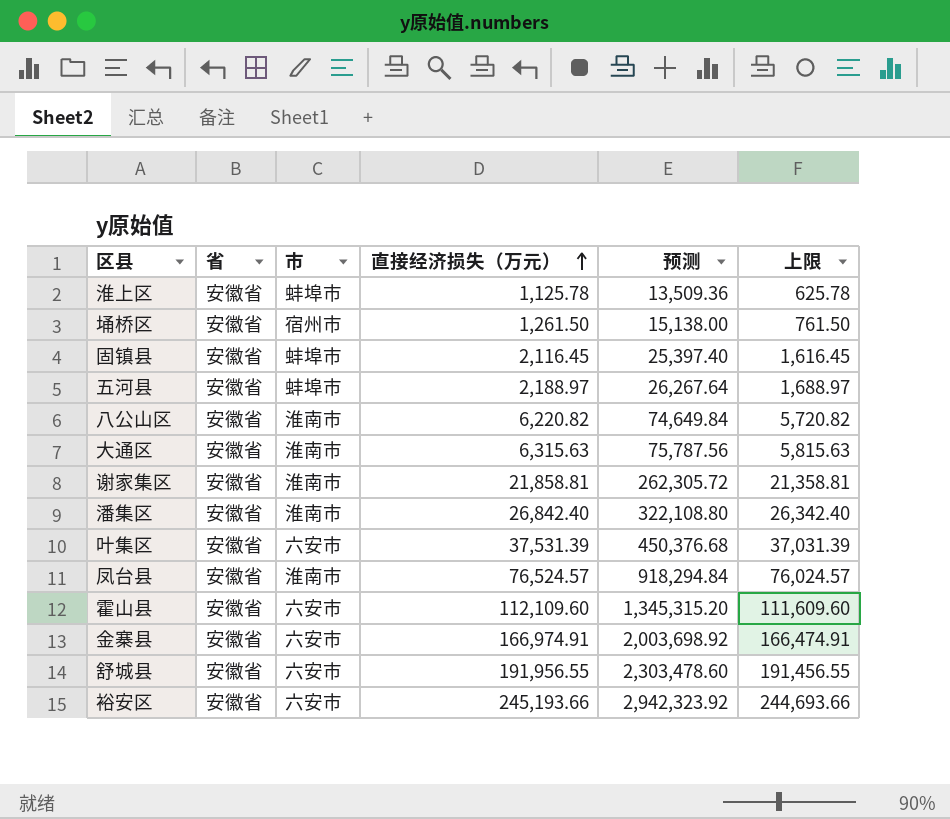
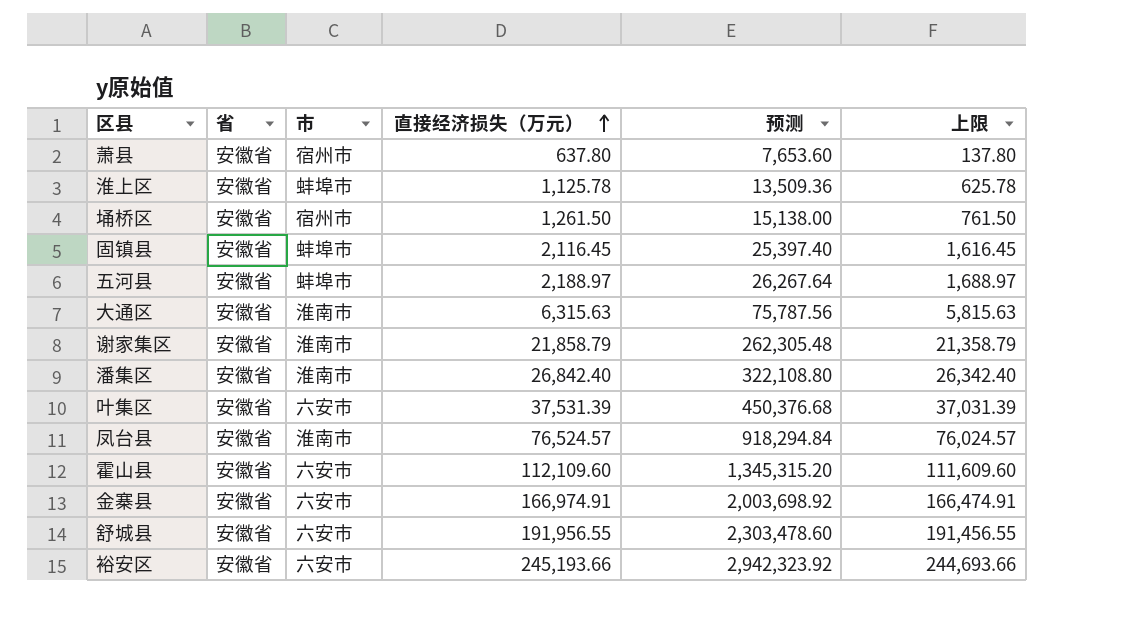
row 八公山区: 安徽省 | 淮南市 | 6,220.82 | 74,649.84 | 5,720.82 -> none
row 萧县: none -> 安徽省 | 宿州市 | 637.80 | 7,653.60 | 137.80
谢家集区 | 直接经济损失（万元）: 21,858.81 -> 21,858.79
谢家集区 | 预测: 262,305.72 -> 262,305.48
谢家集区 | 上限: 21,358.81 -> 21,358.79

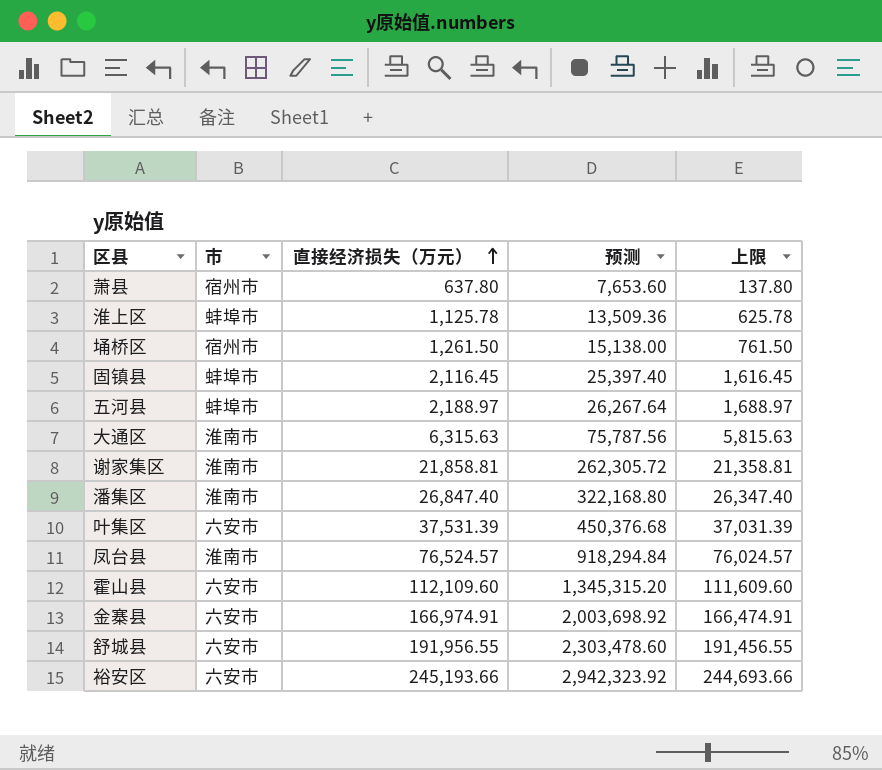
column 省 | position: 2 -> none
谢家集区 | 直接经济损失（万元）: 21,858.79 -> 21,858.81
谢家集区 | 预测: 262,305.48 -> 262,305.72
谢家集区 | 上限: 21,358.79 -> 21,358.81
潘集区 | 直接经济损失（万元）: 26,842.40 -> 26,847.40
潘集区 | 预测: 322,108.80 -> 322,168.80
潘集区 | 上限: 26,342.40 -> 26,347.40

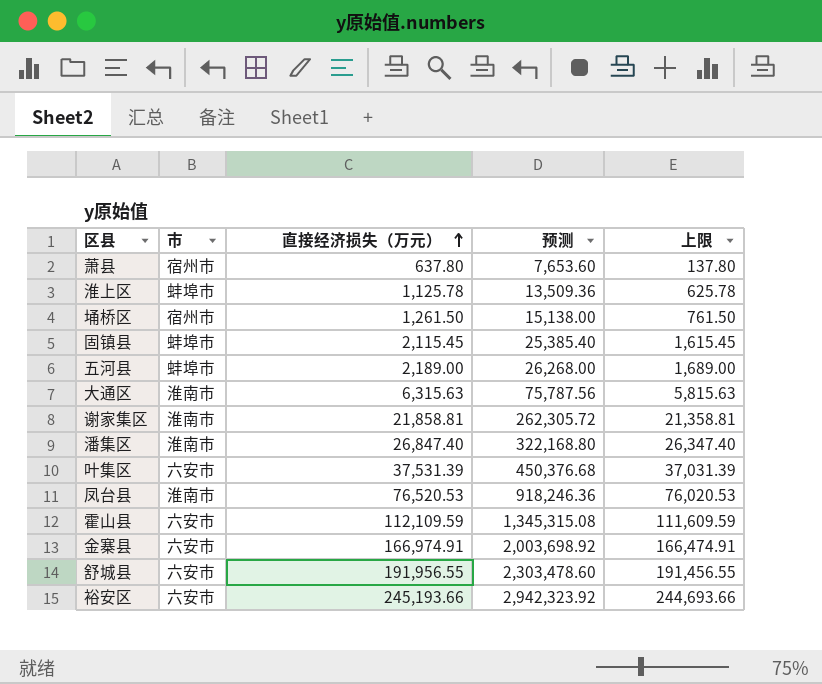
固镇县 | 直接经济损失（万元）: 2,116.45 -> 2,115.45
固镇县 | 预测: 25,397.40 -> 25,385.40
固镇县 | 上限: 1,616.45 -> 1,615.45
五河县 | 直接经济损失（万元）: 2,188.97 -> 2,189.00
五河县 | 预测: 26,267.64 -> 26,268.00
五河县 | 上限: 1,688.97 -> 1,689.00
凤台县 | 直接经济损失（万元）: 76,524.57 -> 76,520.53
凤台县 | 预测: 918,294.84 -> 918,246.36
凤台县 | 上限: 76,024.57 -> 76,020.53
霍山县 | 直接经济损失（万元）: 112,109.60 -> 112,109.59
霍山县 | 预测: 1,345,315.20 -> 1,345,315.08
霍山县 | 上限: 111,609.60 -> 111,609.59

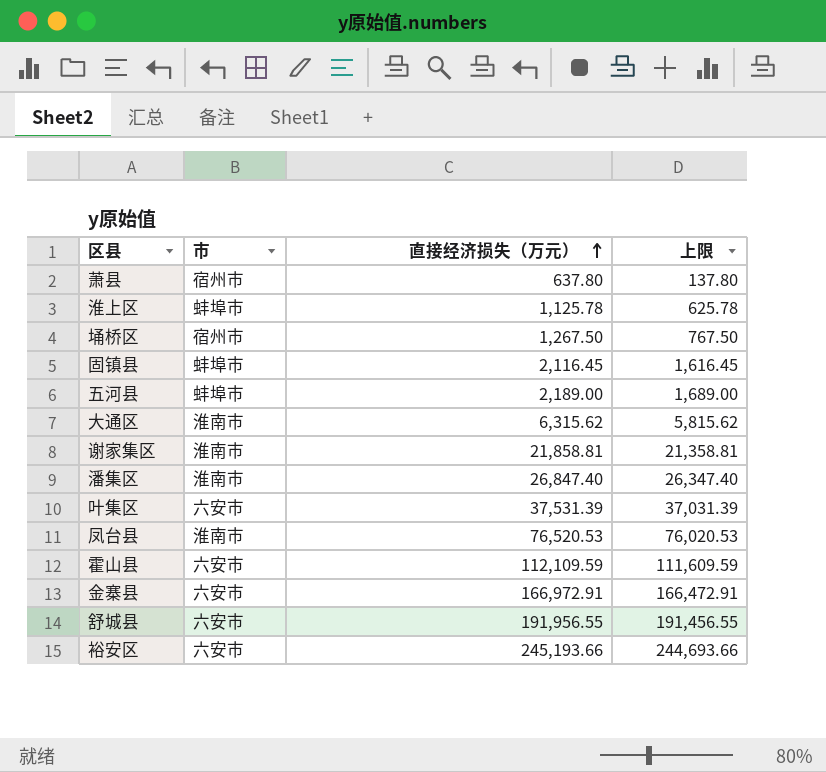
column 预测 | formula: [直接经济损失（万元）] * 12 -> none
埇桥区 | 直接经济损失（万元）: 1,261.50 -> 1,267.50
埇桥区 | 上限: 761.50 -> 767.50
固镇县 | 直接经济损失（万元）: 2,115.45 -> 2,116.45
固镇县 | 上限: 1,615.45 -> 1,616.45
大通区 | 直接经济损失（万元）: 6,315.63 -> 6,315.62
大通区 | 上限: 5,815.63 -> 5,815.62
金寨县 | 直接经济损失（万元）: 166,974.91 -> 166,972.91
金寨县 | 上限: 166,474.91 -> 166,472.91

